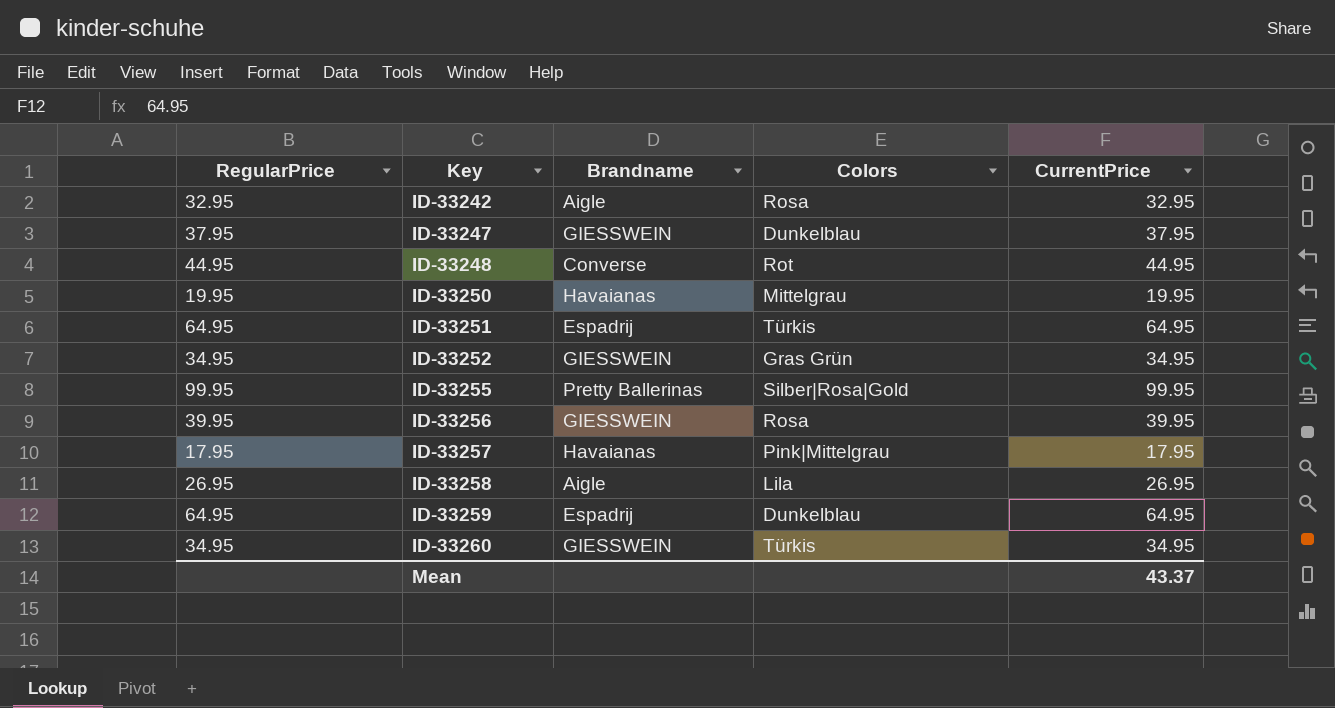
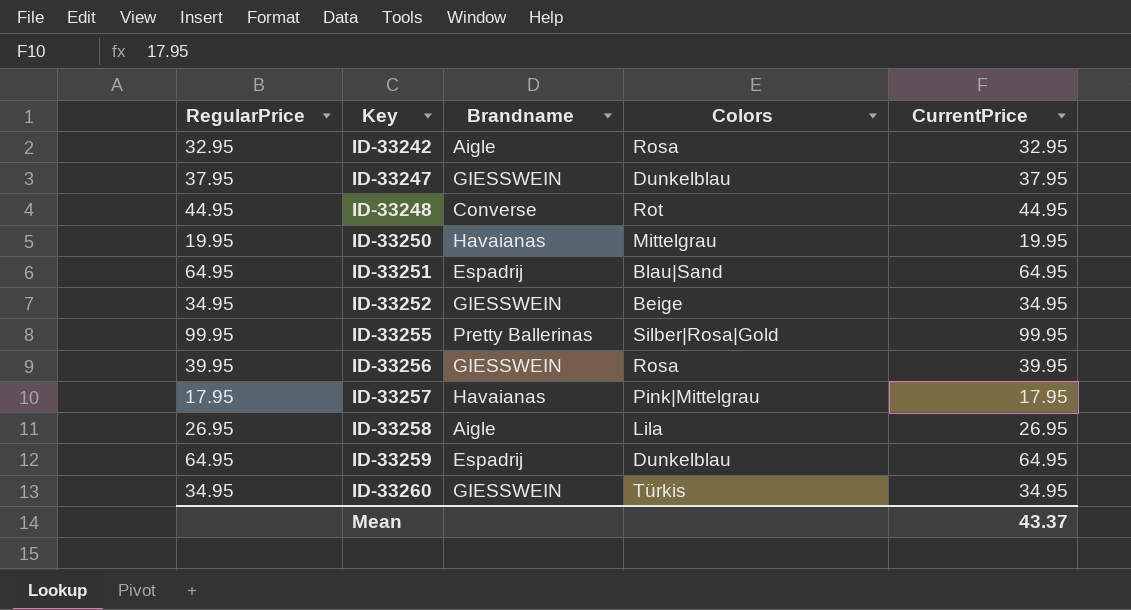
ID-33251 | Colors: Türkis -> Blau|Sand
ID-33252 | Colors: Gras Grün -> Beige

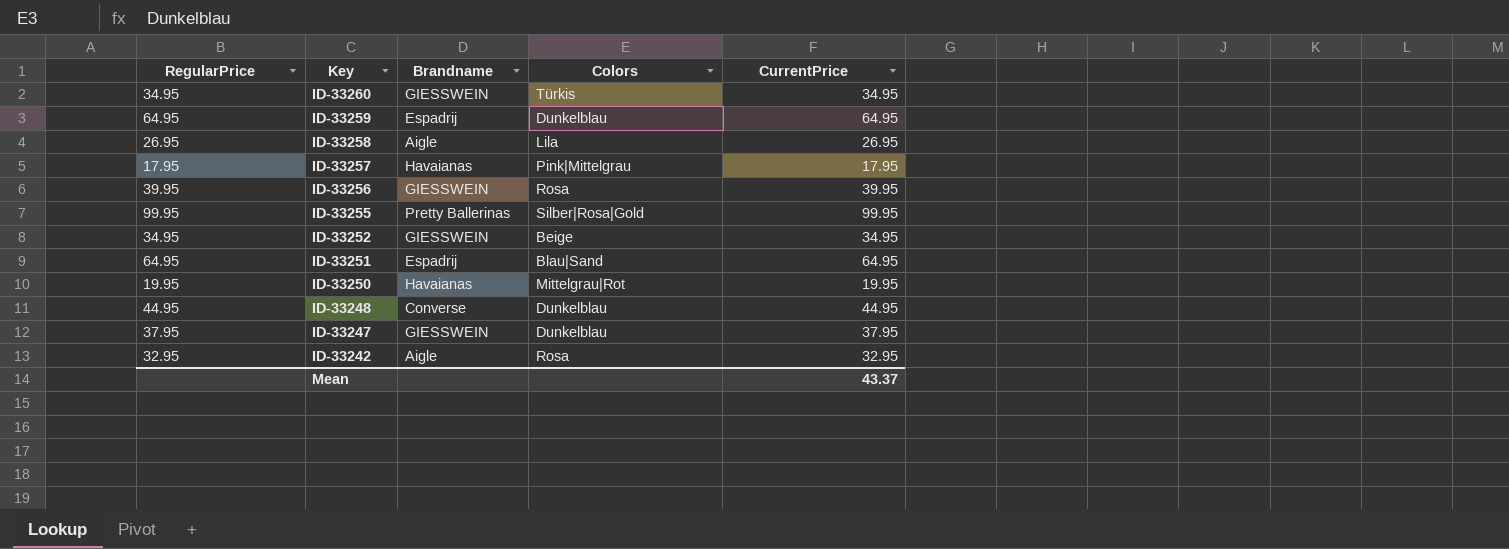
row order: Key ascending -> Key descending
ID-33250 | Colors: Mittelgrau -> Mittelgrau|Rot
ID-33248 | Colors: Rot -> Dunkelblau

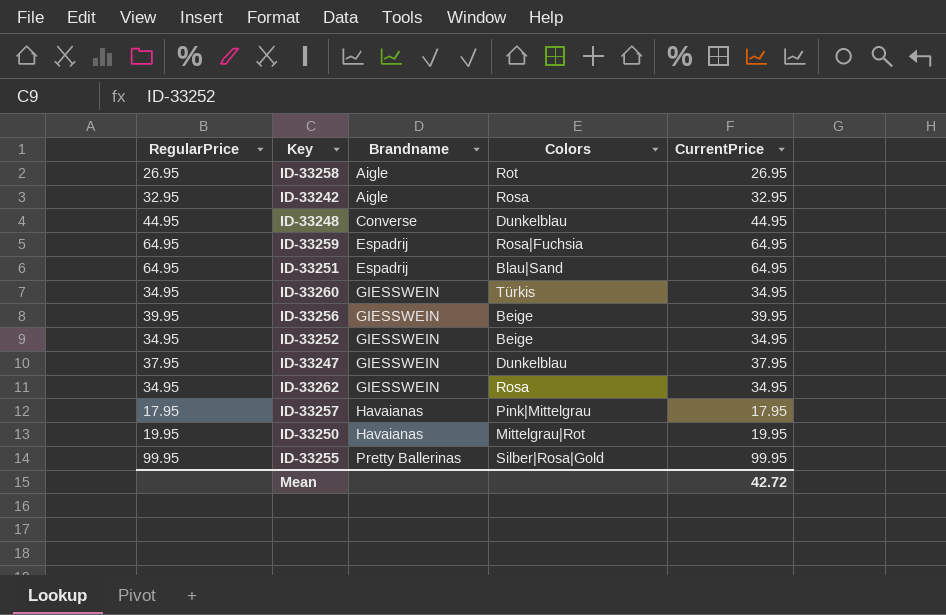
row order: Key descending -> Brandname ascending
ID-33258 | Colors: Lila -> Rot
ID-33259 | Colors: Dunkelblau -> Rosa|Fuchsia
ID-33256 | Colors: Rosa -> Beige
row ID-33262: none -> 34.95 | GIESSWEIN | Rosa | 34.95
Mean | CurrentPrice: 43.37 -> 42.72

